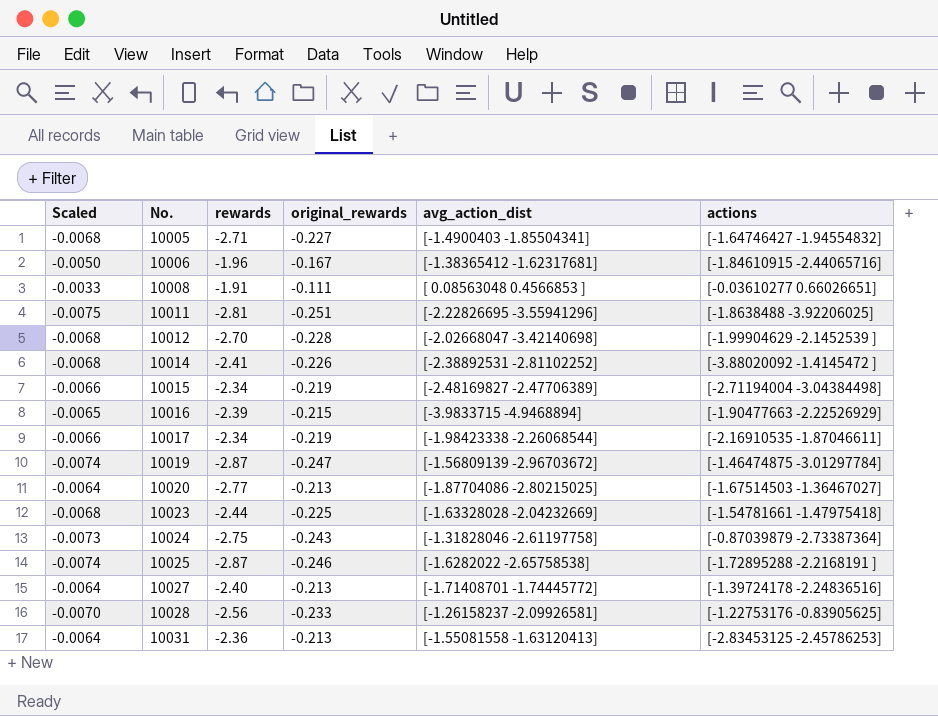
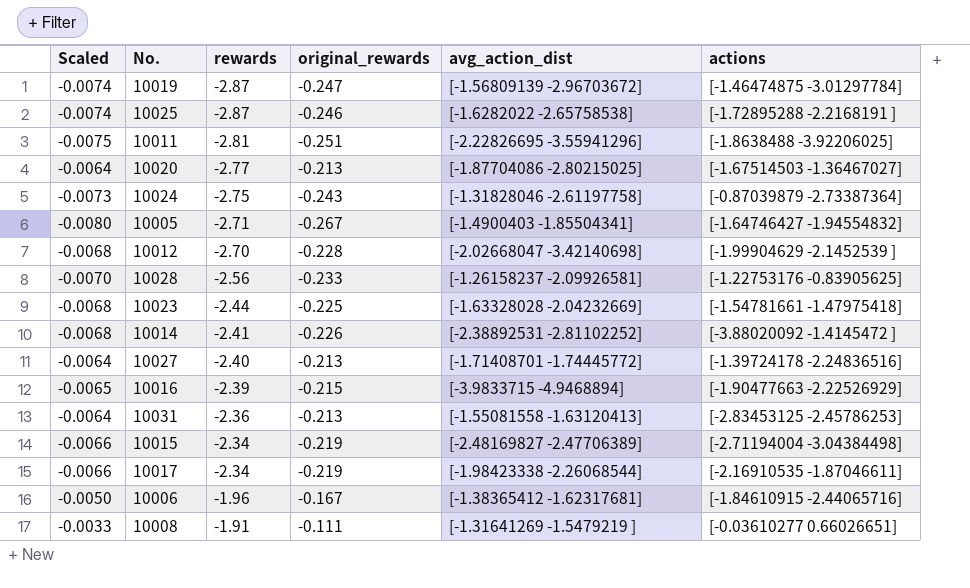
row order: No. ascending -> rewards ascending
10005 | Scaled: -0.0068 -> -0.0080
10005 | original_rewards: -0.227 -> -0.267
10008 | avg_action_dist: [ 0.08563048 0.4566853 ] -> [-1.31641269 -1.5479219 ]

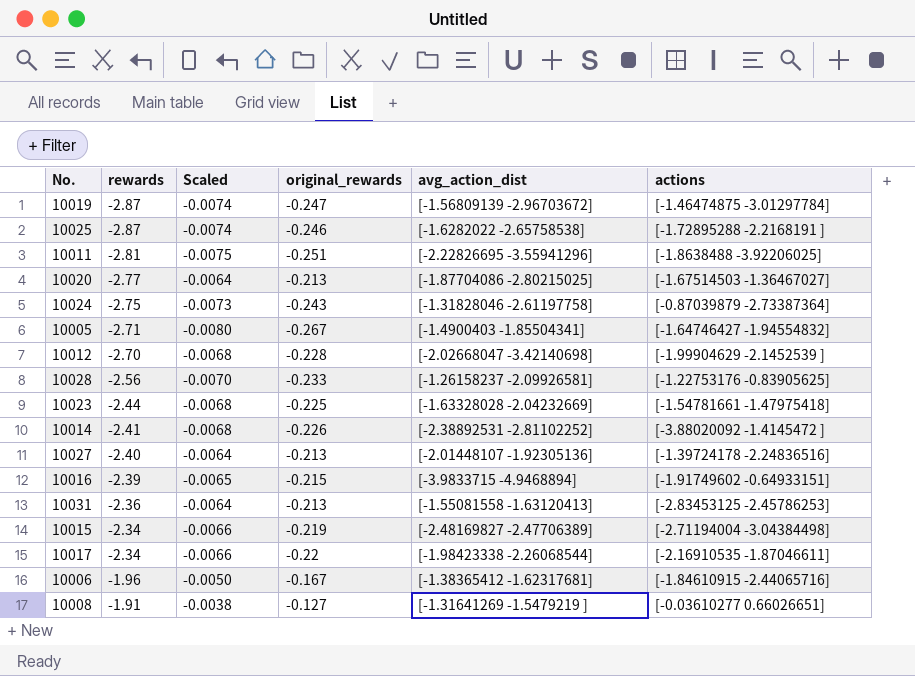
column Scaled | position: 1 -> 3
10027 | avg_action_dist: [-1.71408701 -1.74445772] -> [-2.01448107 -1.92305136]
10016 | actions: [-1.90477663 -2.22526929] -> [-1.91749602 -0.64933151]
10017 | original_rewards: -0.219 -> -0.22
10008 | Scaled: -0.0033 -> -0.0038
10008 | original_rewards: -0.111 -> -0.127

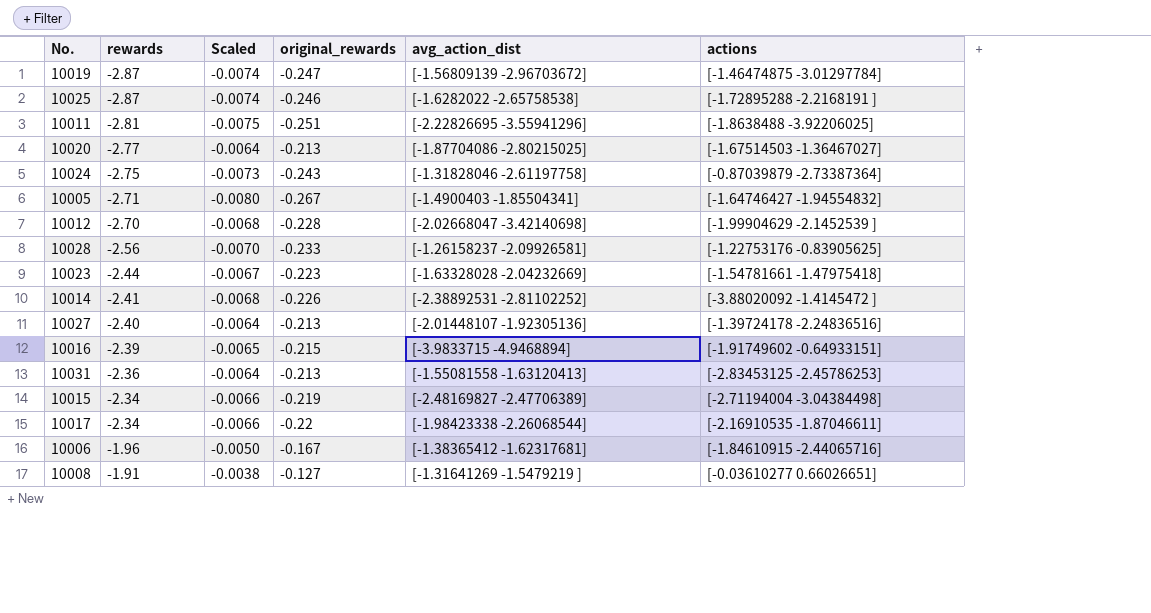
10023 | Scaled: -0.0068 -> -0.0067
10023 | original_rewards: -0.225 -> -0.223

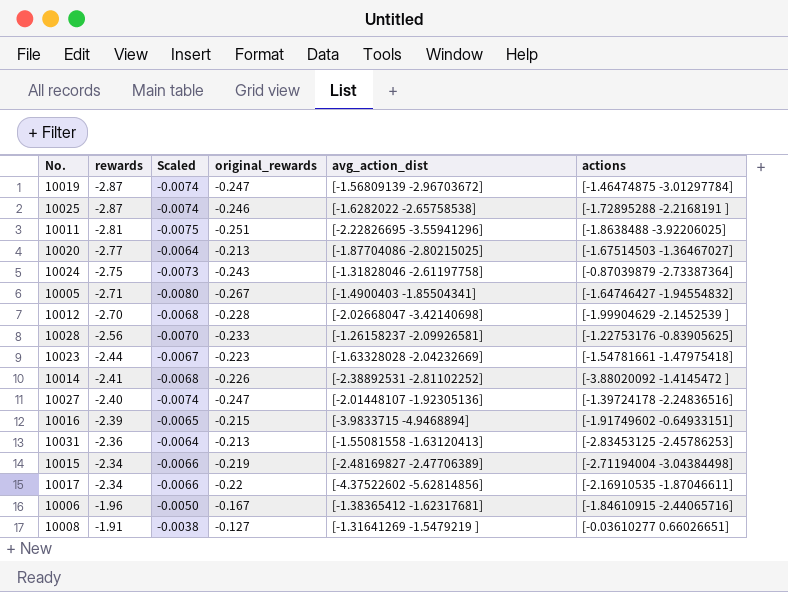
10027 | Scaled: -0.0064 -> -0.0074
10027 | original_rewards: -0.213 -> -0.247
10017 | avg_action_dist: [-1.98423338 -2.26068544] -> [-4.37522602 -5.62814856]

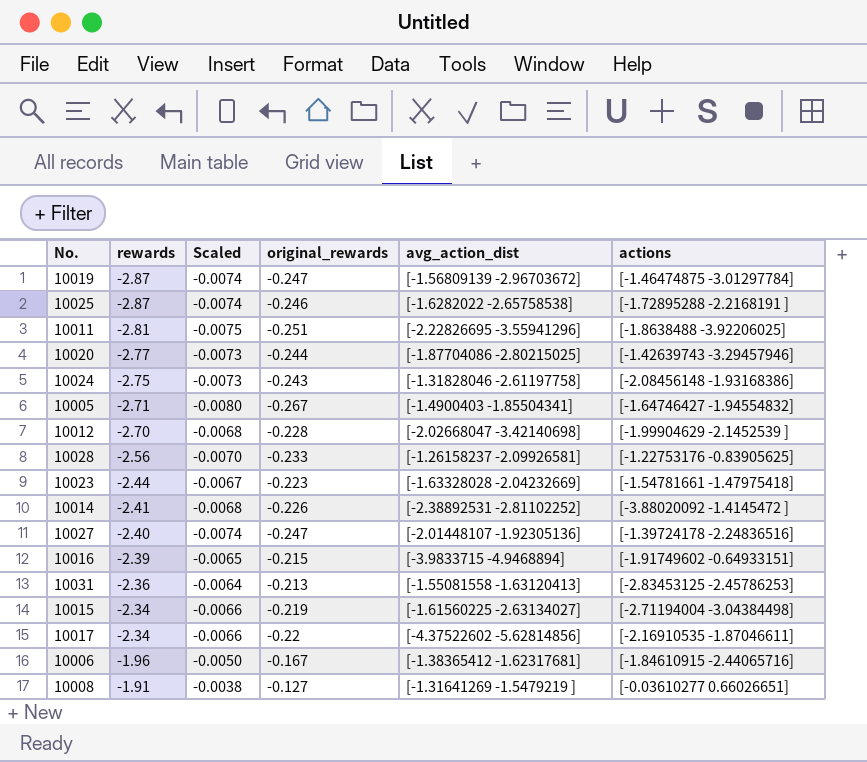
10020 | Scaled: -0.0064 -> -0.0073
10020 | original_rewards: -0.213 -> -0.244
10020 | actions: [-1.67514503 -1.36467027] -> [-1.42639743 -3.29457946]
10024 | actions: [-0.87039879 -2.73387364] -> [-2.08456148 -1.93168386]
10015 | avg_action_dist: [-2.48169827 -2.47706389] -> [-1.61560225 -2.63134027]

